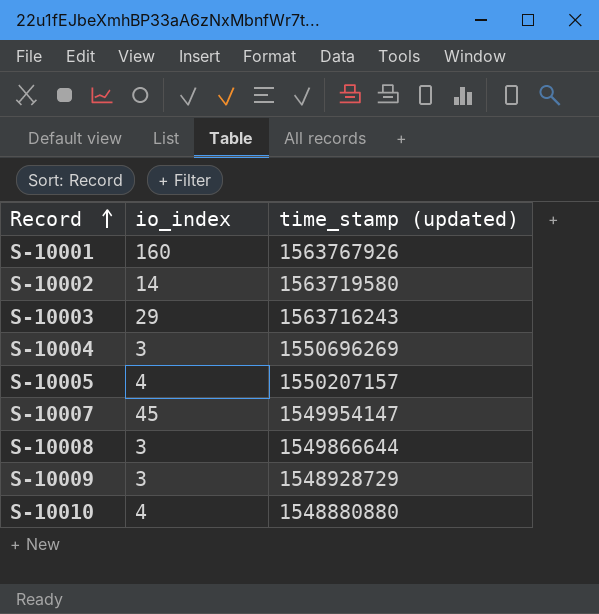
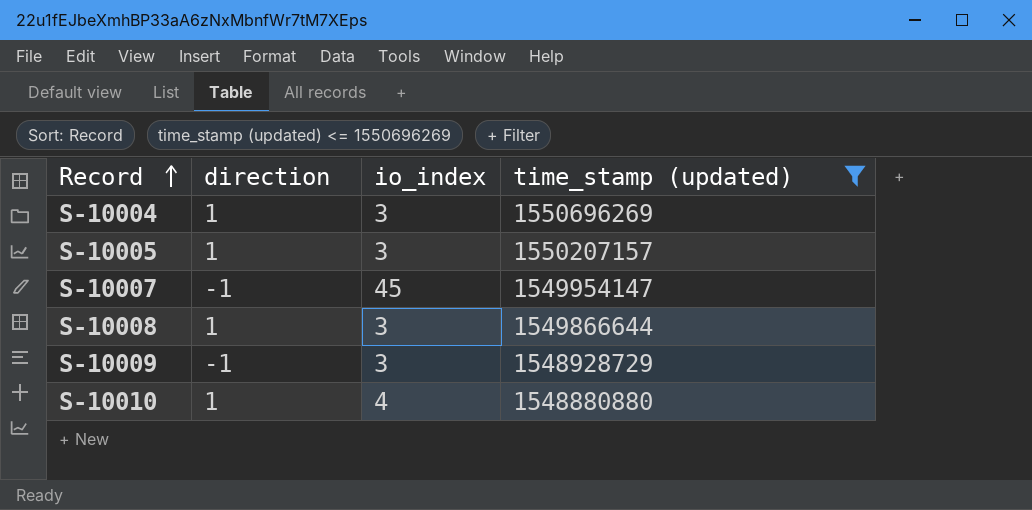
filter: none -> time_stamp (updated) <= 1550696269
column direction | position: none -> 2
S-10005 | io_index: 4 -> 3

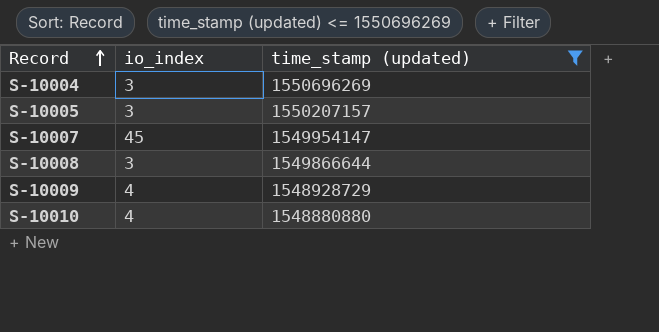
column direction | position: 2 -> none
S-10009 | io_index: 3 -> 4

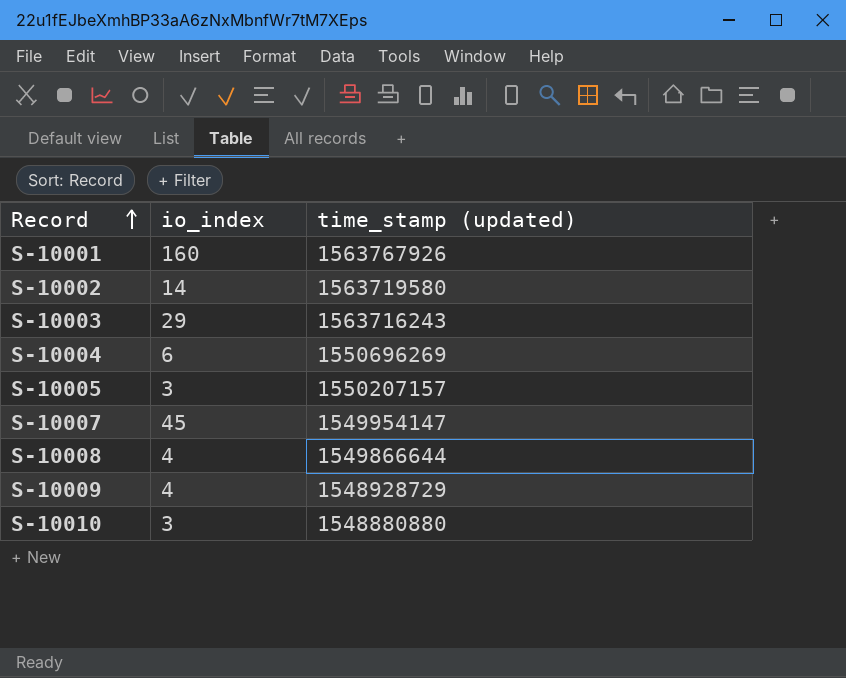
filter: time_stamp (updated) <= 1550696269 -> none
S-10004 | io_index: 3 -> 6
S-10008 | io_index: 3 -> 4
S-10010 | io_index: 4 -> 3

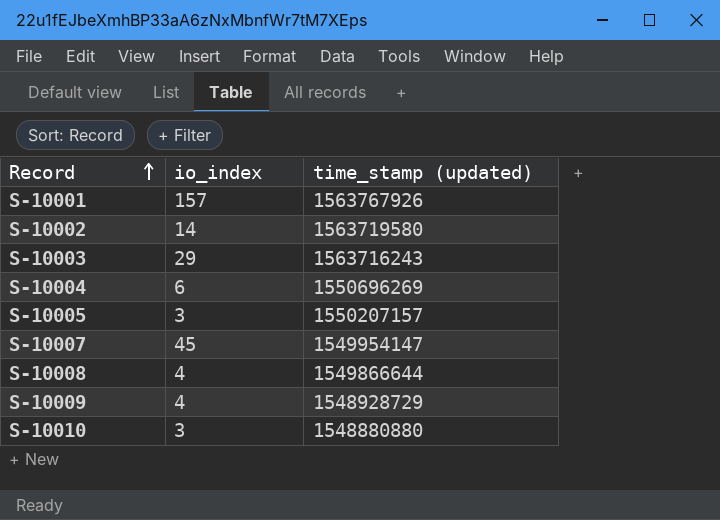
S-10001 | io_index: 160 -> 157

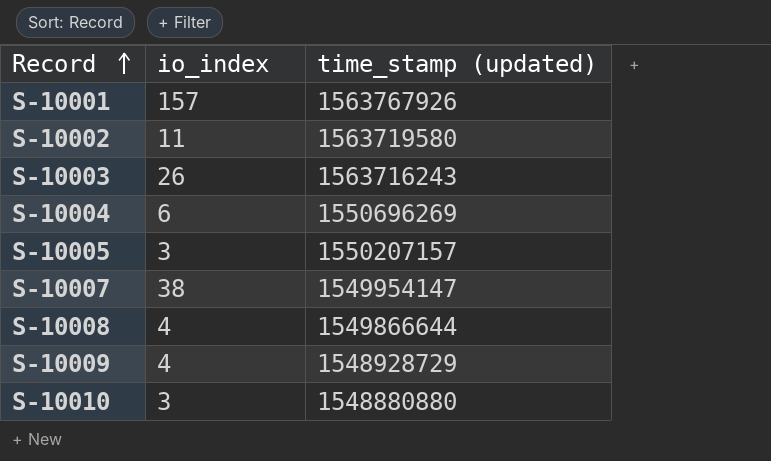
S-10002 | io_index: 14 -> 11
S-10003 | io_index: 29 -> 26
S-10007 | io_index: 45 -> 38

